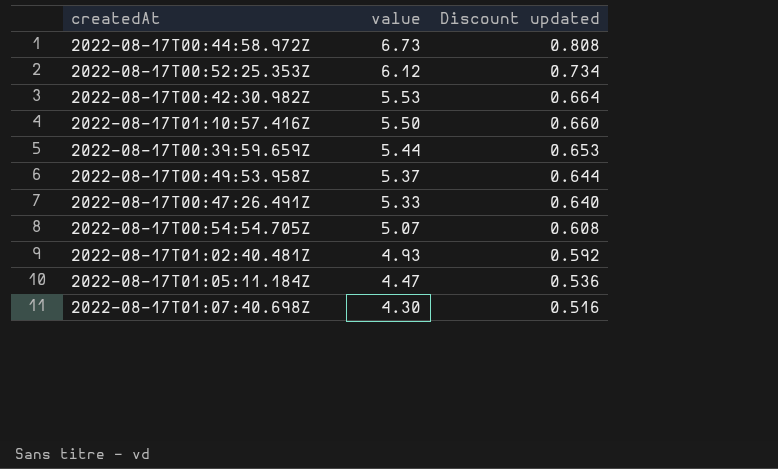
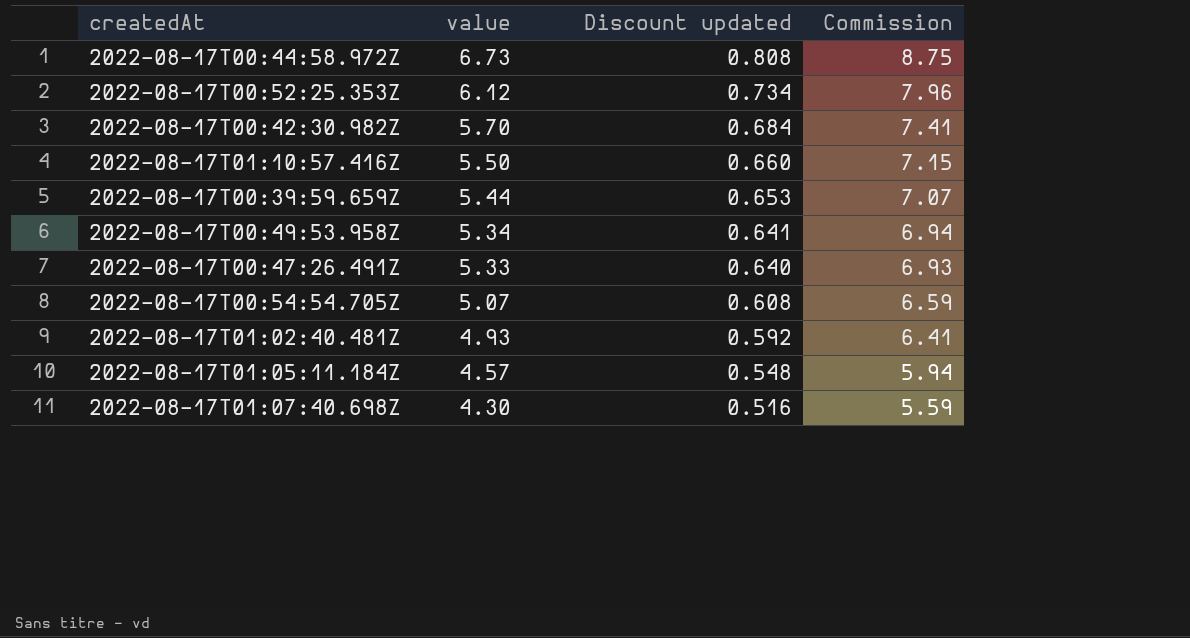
column Commission | formula: none -> [value] * 1.3
2022-08-17T00:42:30.982Z | value: 5.53 -> 5.70
2022-08-17T00:42:30.982Z | Discount updated: 0.664 -> 0.684
2022-08-17T00:49:53.958Z | value: 5.37 -> 5.34
2022-08-17T00:49:53.958Z | Discount updated: 0.644 -> 0.641
2022-08-17T01:05:11.184Z | value: 4.47 -> 4.57
2022-08-17T01:05:11.184Z | Discount updated: 0.536 -> 0.548

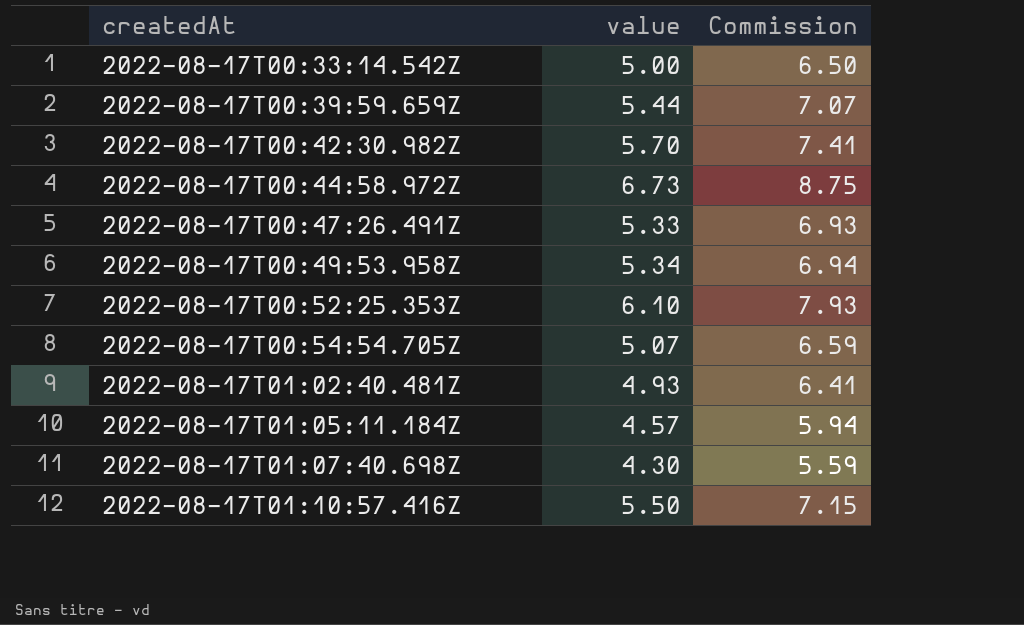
row order: value descending -> createdAt ascending
column Discount updated | formula: [value] * 0.12 -> none
row 2022-08-17T00:33:14.542Z: none -> 5.00 | 6.50
2022-08-17T00:52:25.353Z | value: 6.12 -> 6.10
2022-08-17T00:52:25.353Z | Commission: 7.96 -> 7.93

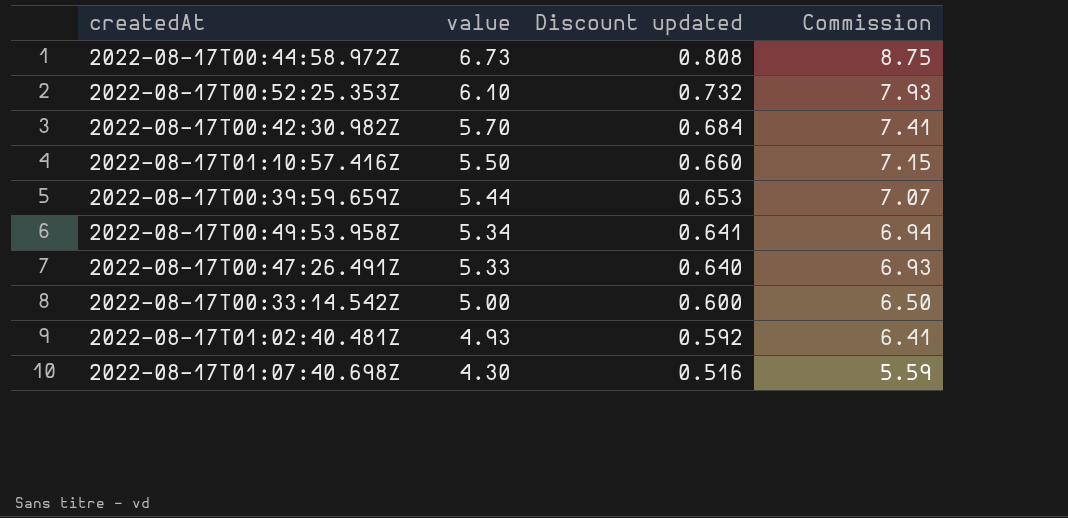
row order: createdAt ascending -> value descending
column Discount updated | formula: none -> [value] * 0.12
row 2022-08-17T00:54:54.705Z: 5.07 | 6.59 -> none
row 2022-08-17T01:05:11.184Z: 4.57 | 5.94 -> none

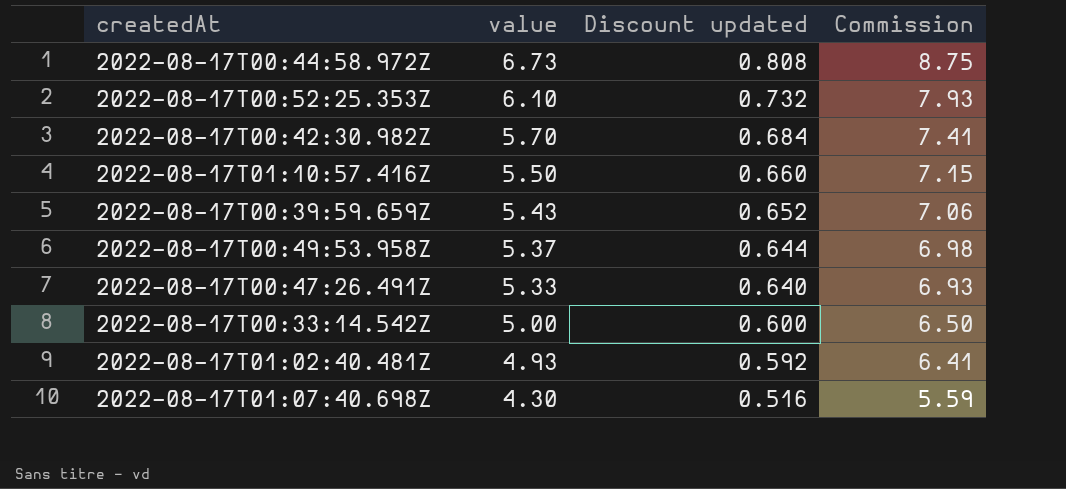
2022-08-17T00:39:59.659Z | value: 5.44 -> 5.43
2022-08-17T00:39:59.659Z | Discount updated: 0.653 -> 0.652
2022-08-17T00:39:59.659Z | Commission: 7.07 -> 7.06
2022-08-17T00:49:53.958Z | value: 5.34 -> 5.37
2022-08-17T00:49:53.958Z | Discount updated: 0.641 -> 0.644
2022-08-17T00:49:53.958Z | Commission: 6.94 -> 6.98

